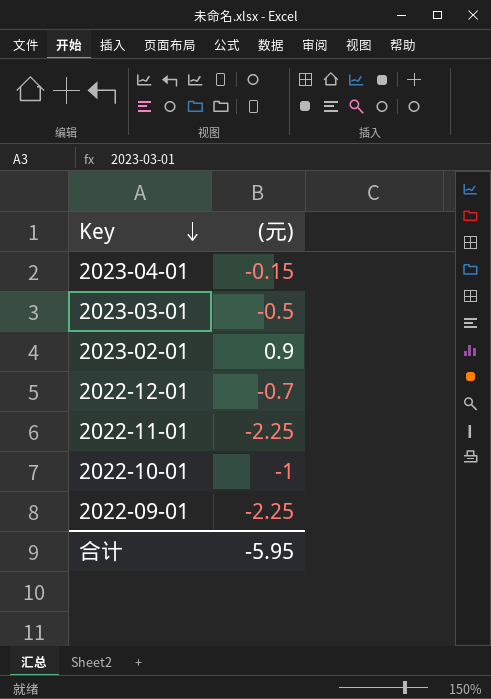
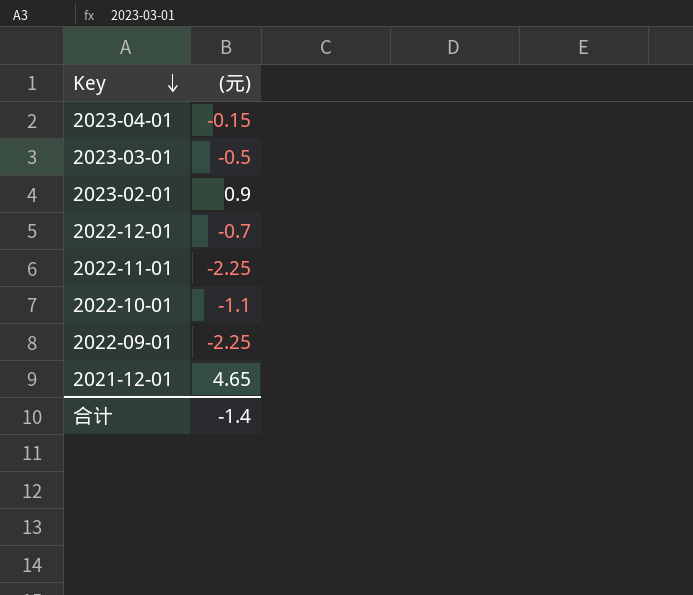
2022-10-01 | (元): -1 -> -1.1
row 2021-12-01: none -> 4.65
合计 | (元): -5.95 -> -1.4

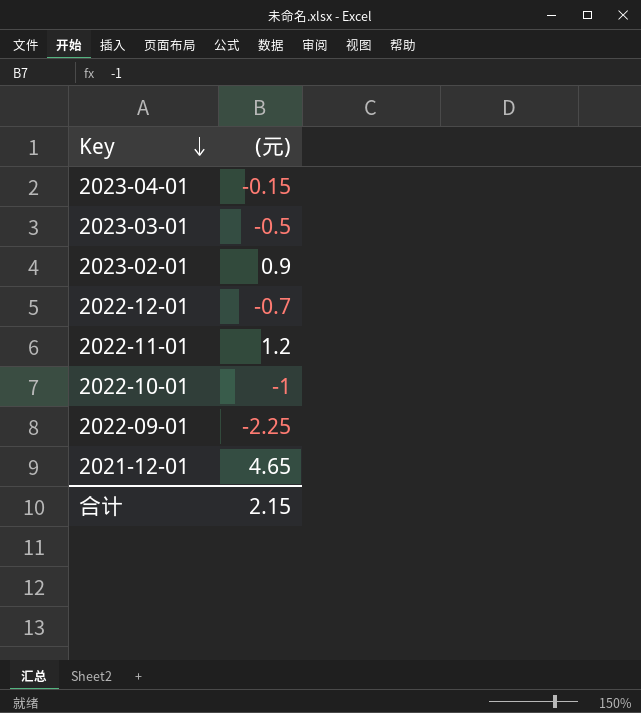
2022-11-01 | (元): -2.25 -> 1.2
2022-10-01 | (元): -1.1 -> -1
合计 | (元): -1.4 -> 2.15

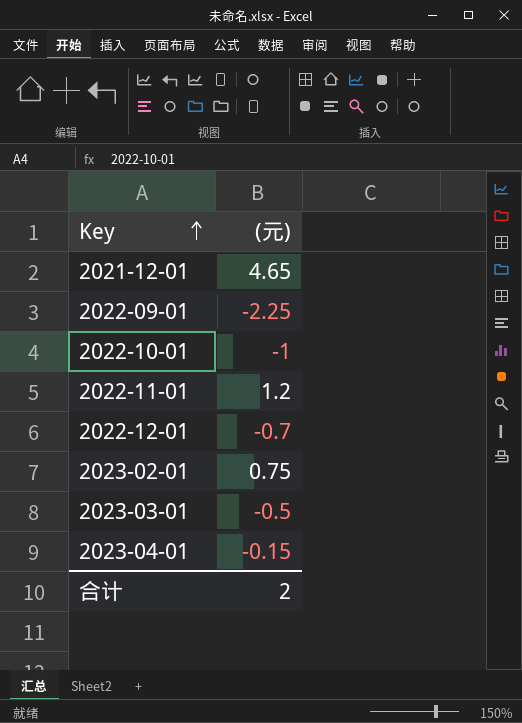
row order: Key descending -> Key ascending
2023-02-01 | (元): 0.9 -> 0.75
合计 | (元): 2.15 -> 2

